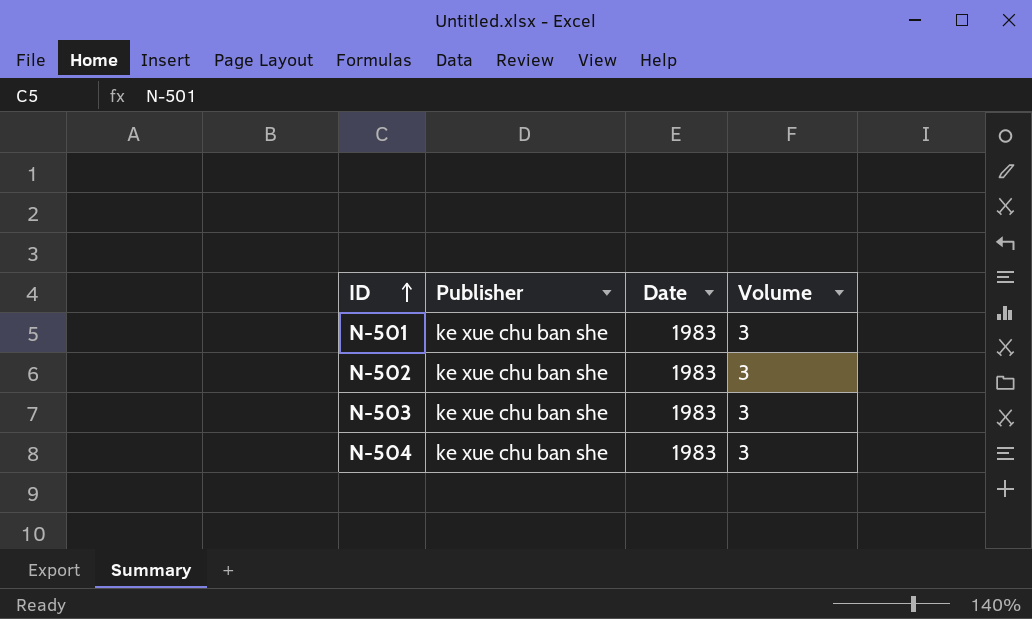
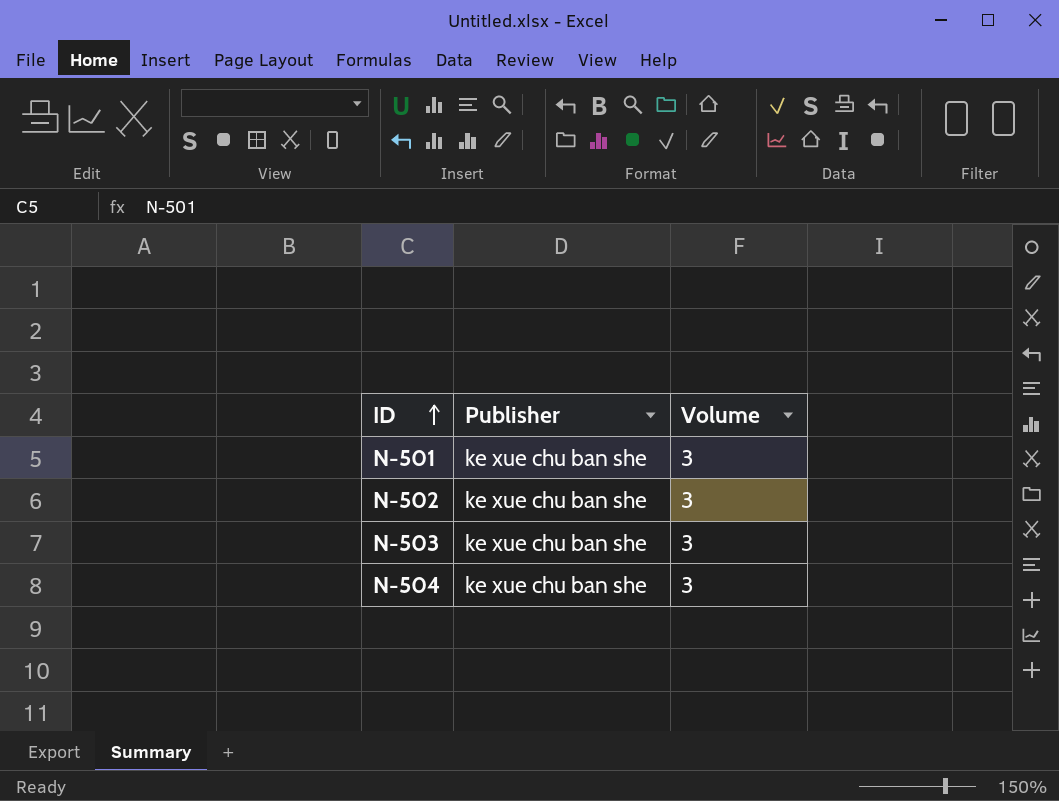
column Date | position: 3 -> none

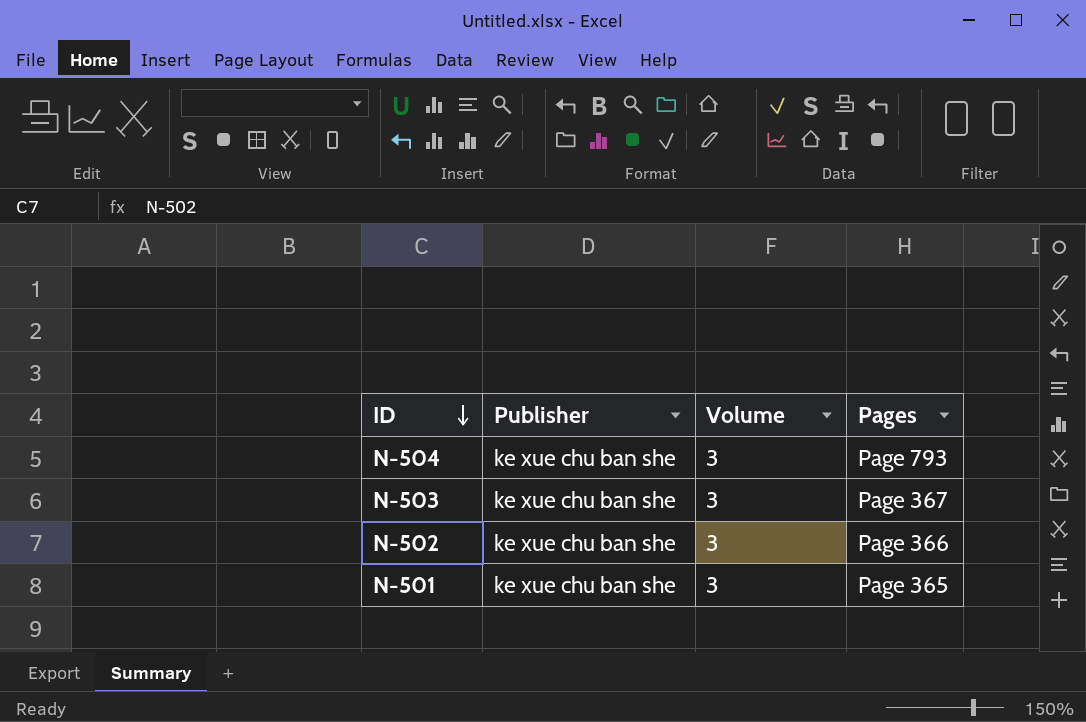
row order: ID ascending -> ID descending
column Pages | position: none -> 4

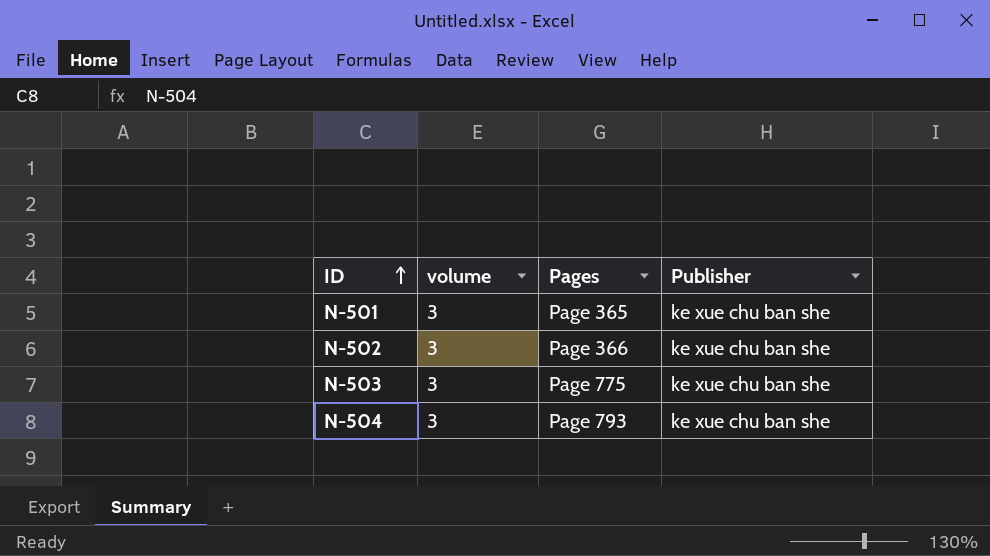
row order: ID descending -> ID ascending
column name: Volume -> volume
column Publisher | position: 2 -> 4
N-503 | Pages: Page 367 -> Page 775

